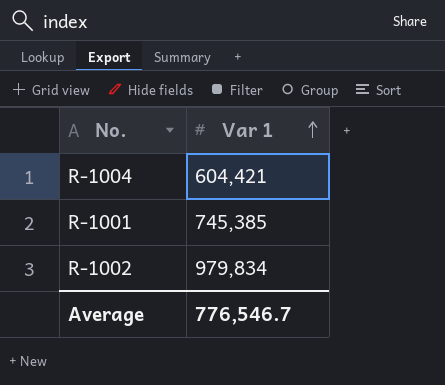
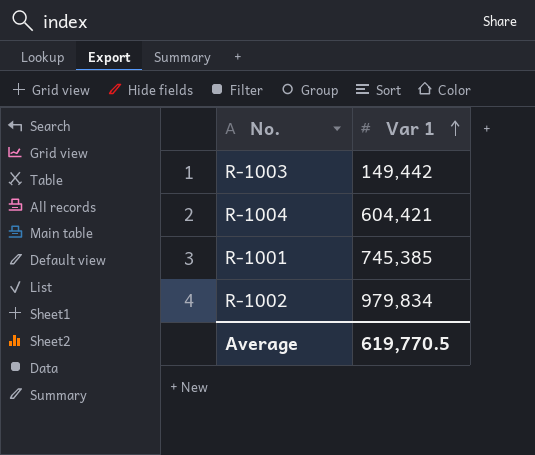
row R-1003: none -> 149,442
Average | Var 1: 776,546.7 -> 619,770.5

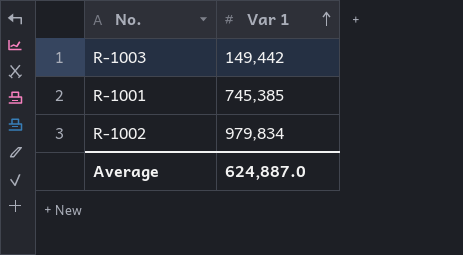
row R-1004: 604,421 -> none
Average | Var 1: 619,770.5 -> 624,887.0

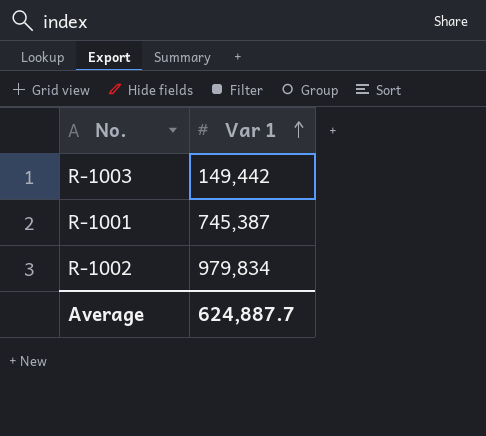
R-1001 | Var 1: 745,385 -> 745,387
Average | Var 1: 624,887.0 -> 624,887.7

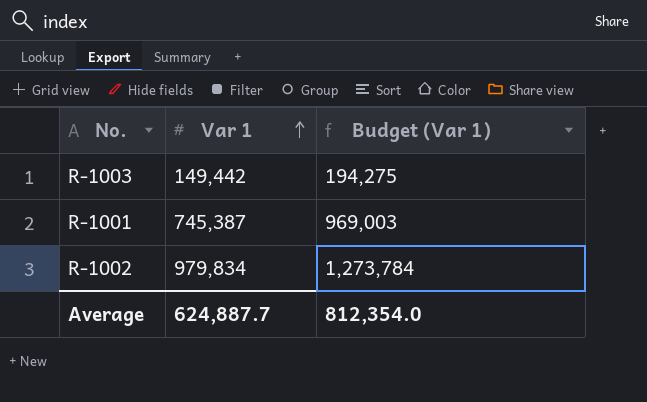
column Budget (Var 1) | formula: none -> [Var 1] * 1.3

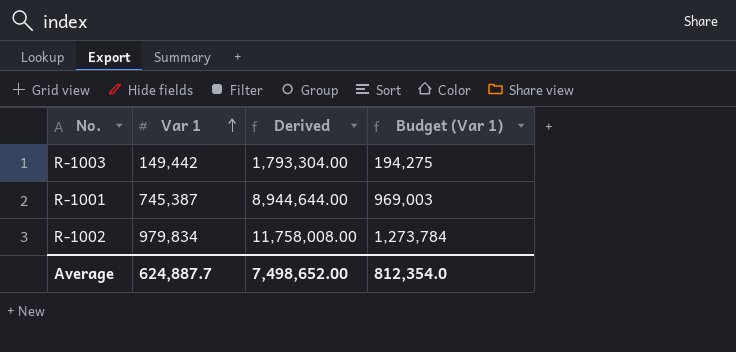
column Derived | formula: none -> [Var 1] * 12

